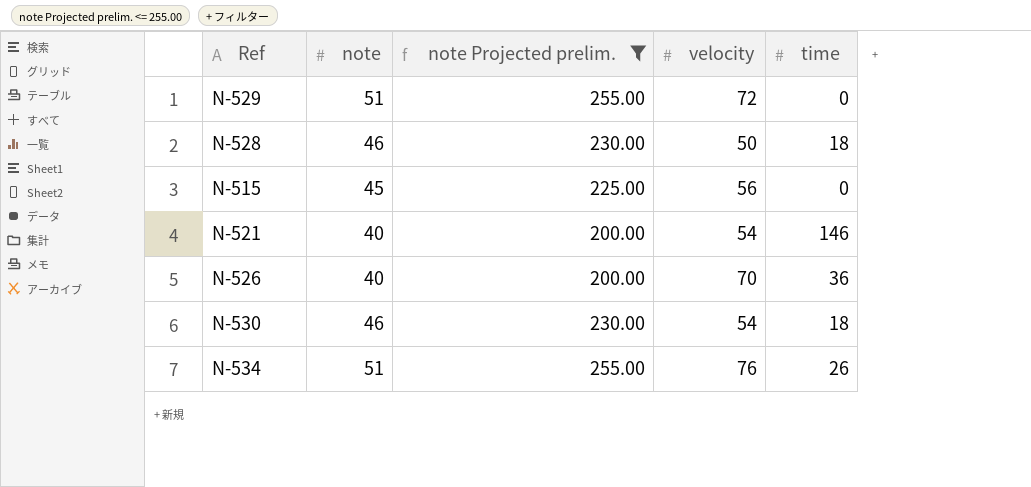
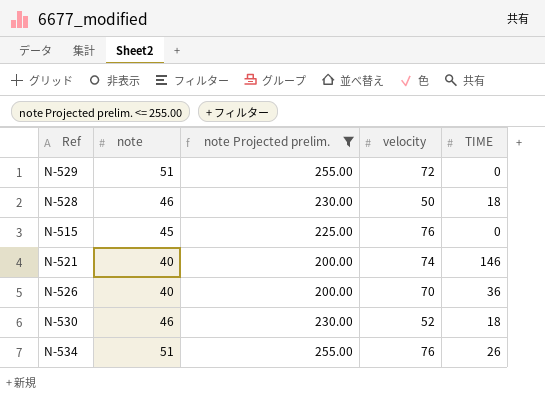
column name: time -> TIME
N-515 | velocity: 56 -> 76
N-521 | velocity: 54 -> 74
N-530 | velocity: 54 -> 52

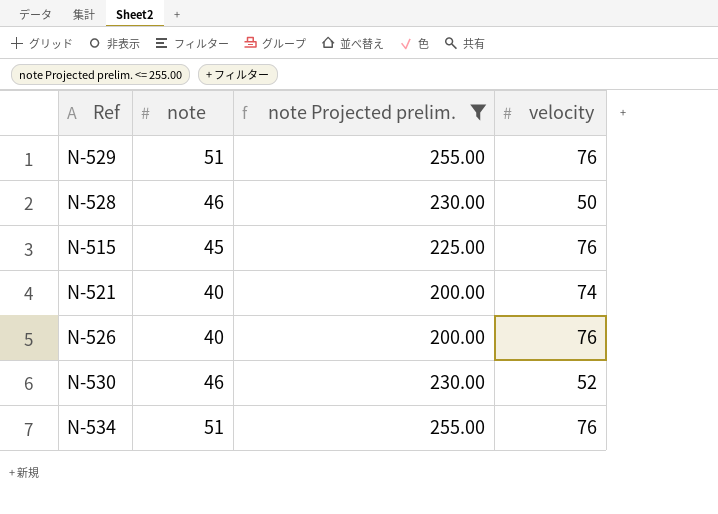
column TIME | position: 5 -> none
N-529 | velocity: 72 -> 76
N-526 | velocity: 70 -> 76

